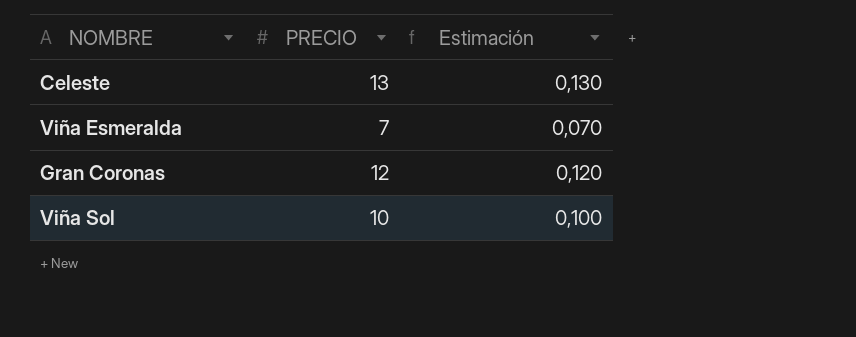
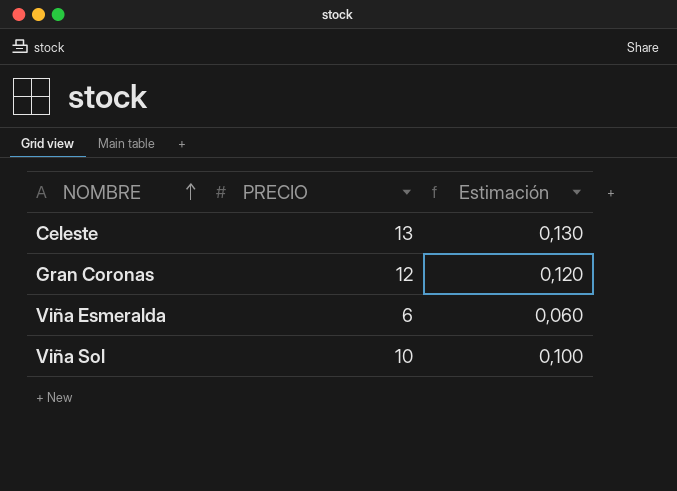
row order: none -> NOMBRE ascending
Viña Esmeralda | PRECIO: 7 -> 6
Viña Esmeralda | Estimación: 0,070 -> 0,060

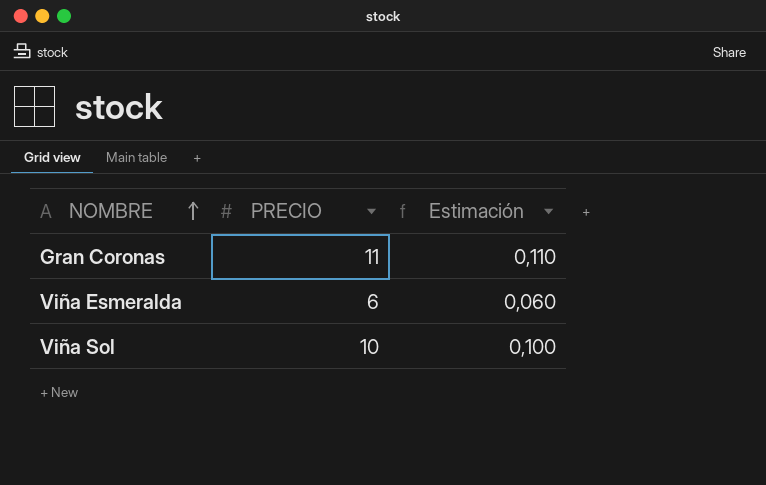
row Celeste: 13 | 0,130 -> none
Gran Coronas | PRECIO: 12 -> 11
Gran Coronas | Estimación: 0,120 -> 0,110

